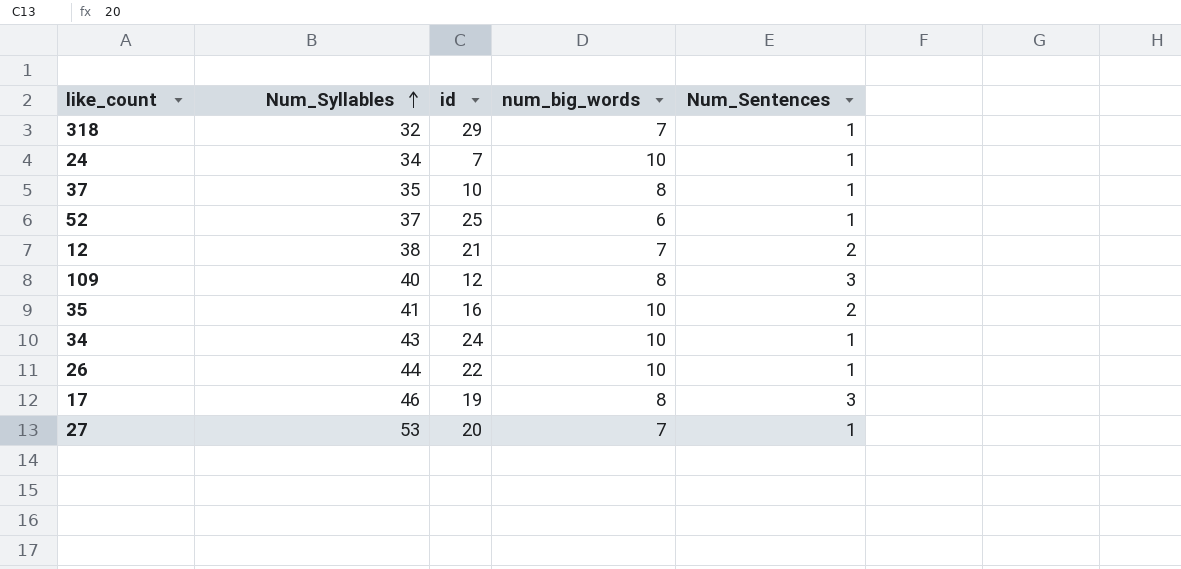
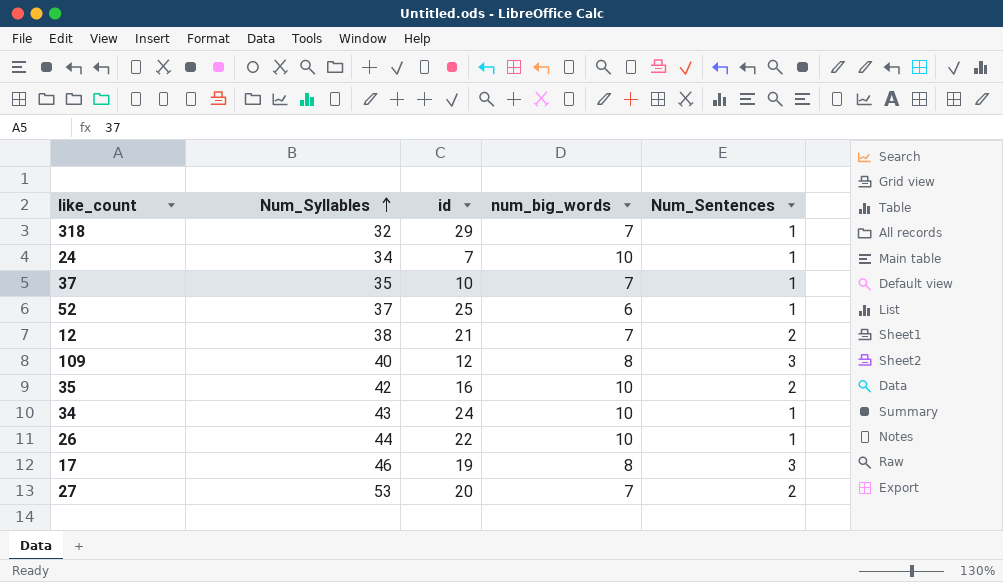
37 | num_big_words: 8 -> 7
35 | Num_Syllables: 41 -> 42
27 | Num_Sentences: 1 -> 2

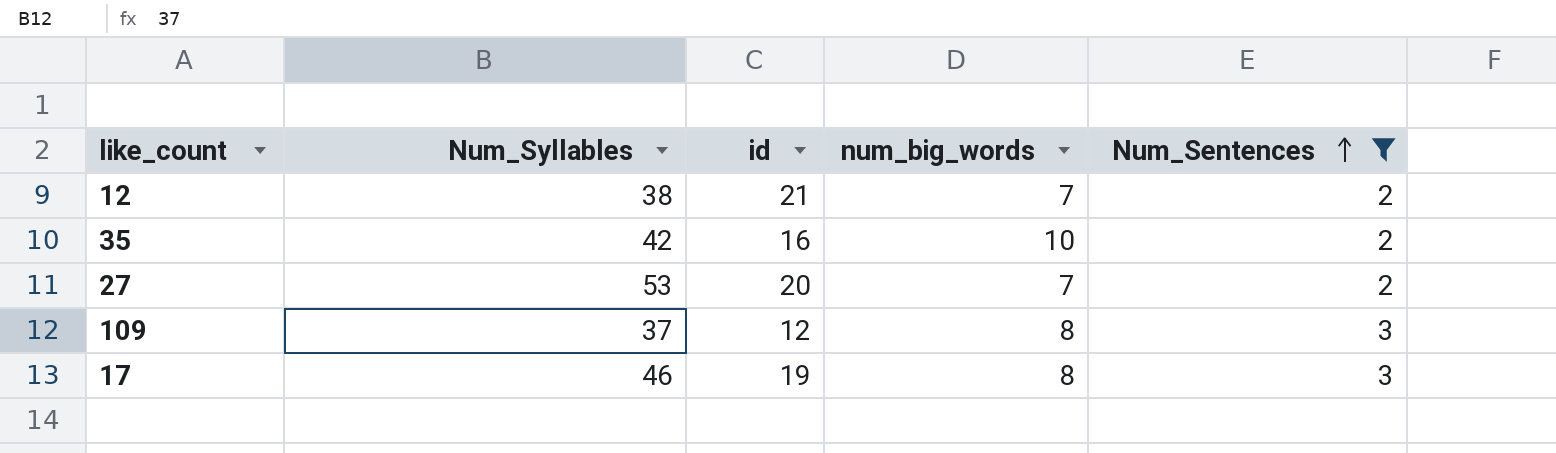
filter: none -> Num_Sentences != 1
row order: Num_Syllables ascending -> Num_Sentences ascending
109 | Num_Syllables: 40 -> 37

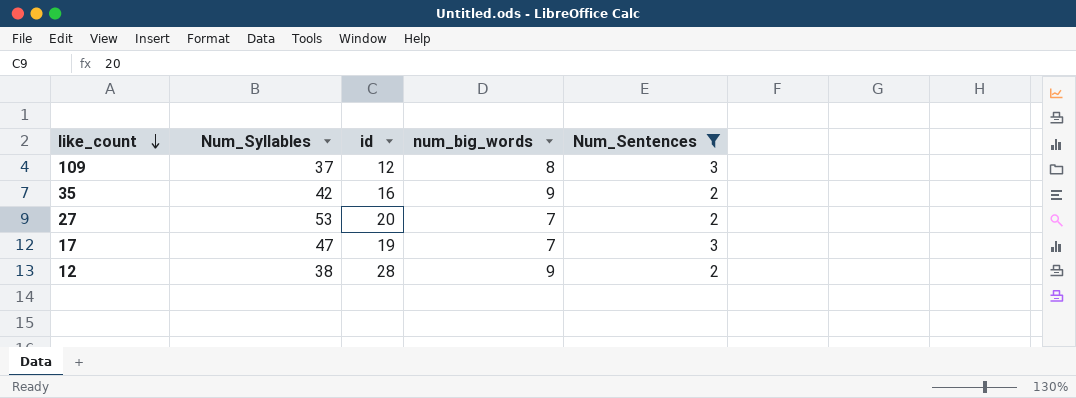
row order: Num_Sentences ascending -> like_count descending
35 | num_big_words: 10 -> 9
17 | Num_Syllables: 46 -> 47
17 | num_big_words: 8 -> 7
12 | id: 21 -> 28
12 | num_big_words: 7 -> 9

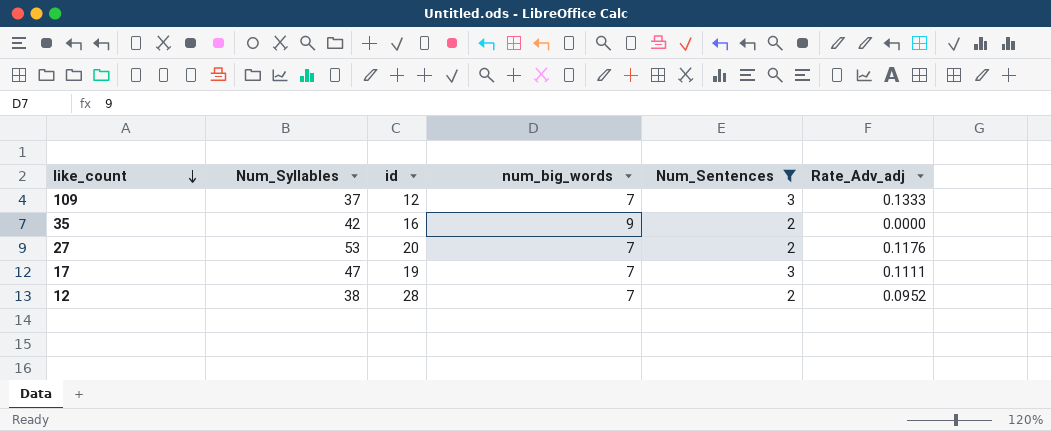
column Rate_Adv_adj | position: none -> 6
109 | num_big_words: 8 -> 7
12 | num_big_words: 9 -> 7

